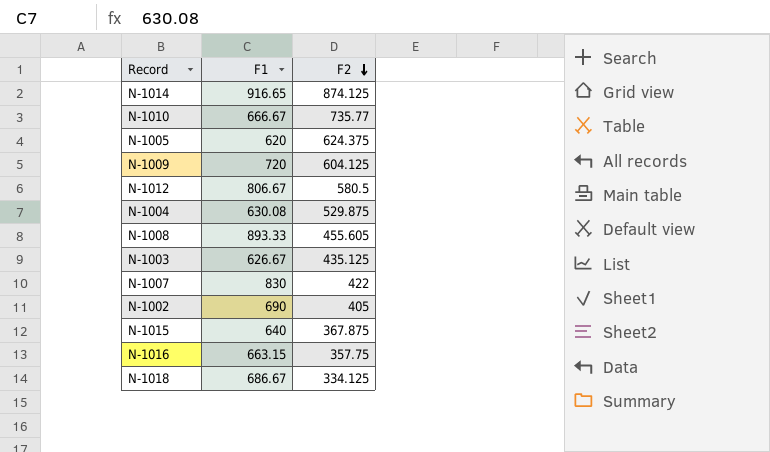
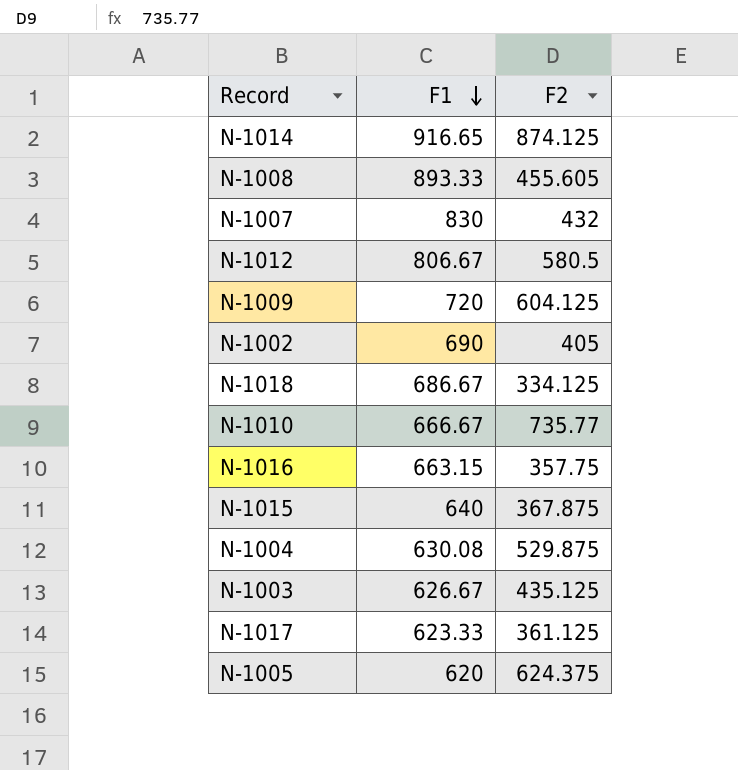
row order: F2 descending -> F1 descending
N-1007 | F2: 422 -> 432
row N-1017: none -> 623.33 | 361.125

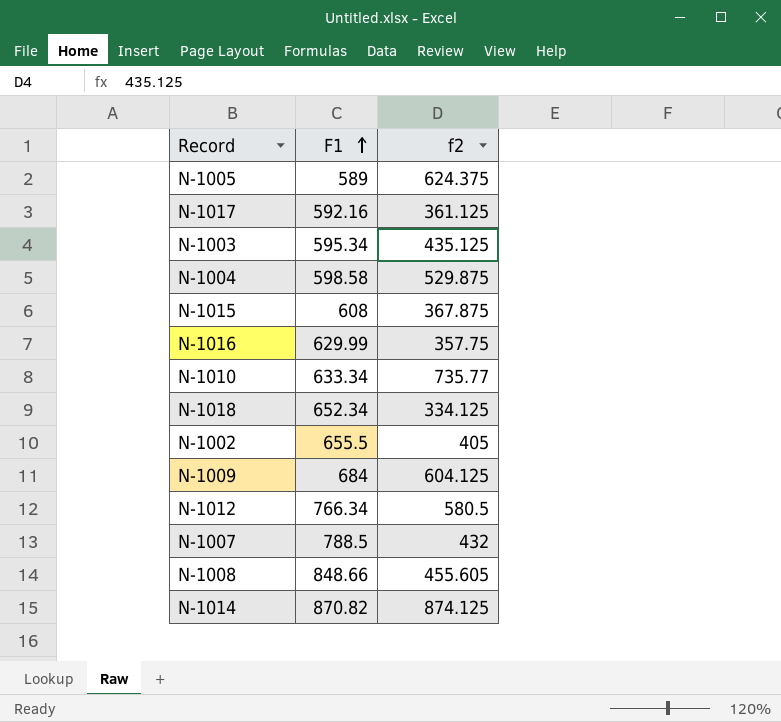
row order: F1 descending -> F1 ascending
column name: F2 -> f2
N-1005 | F1: 620 -> 589
N-1017 | F1: 623.33 -> 592.16
N-1003 | F1: 626.67 -> 595.34
N-1004 | F1: 630.08 -> 598.58
N-1015 | F1: 640 -> 608
N-1016 | F1: 663.15 -> 629.99
N-1010 | F1: 666.67 -> 633.34
N-1018 | F1: 686.67 -> 652.34
N-1002 | F1: 690 -> 655.5
N-1009 | F1: 720 -> 684
N-1012 | F1: 806.67 -> 766.34
N-1007 | F1: 830 -> 788.5
N-1008 | F1: 893.33 -> 848.66
N-1014 | F1: 916.65 -> 870.82

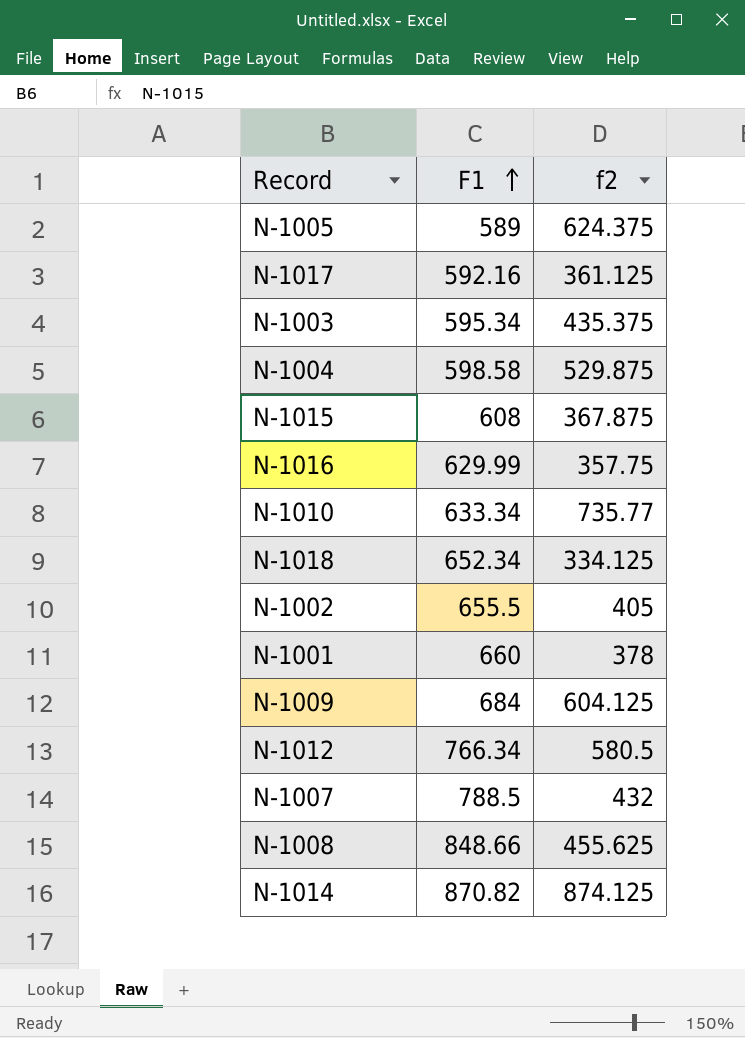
N-1003 | f2: 435.125 -> 435.375
row N-1001: none -> 660 | 378
N-1008 | f2: 455.605 -> 455.625

